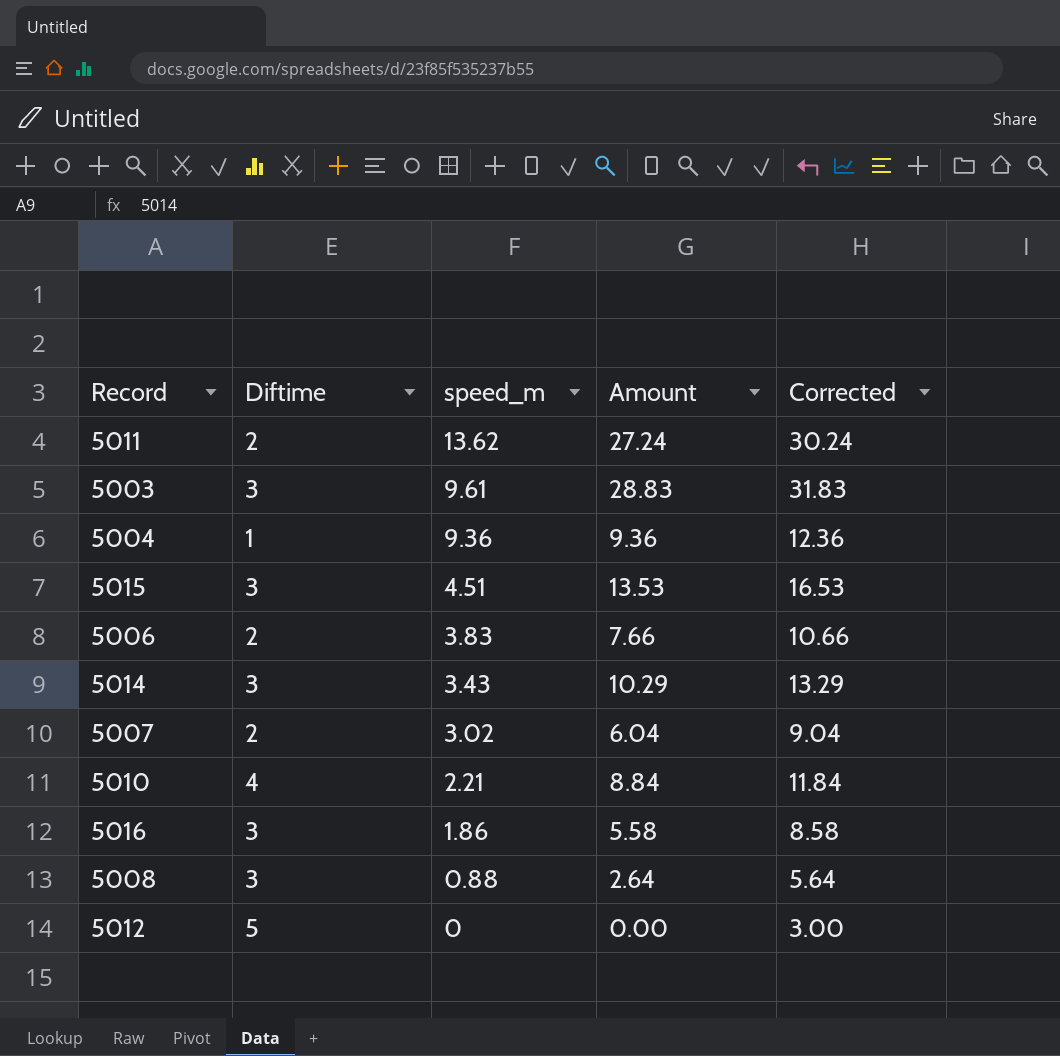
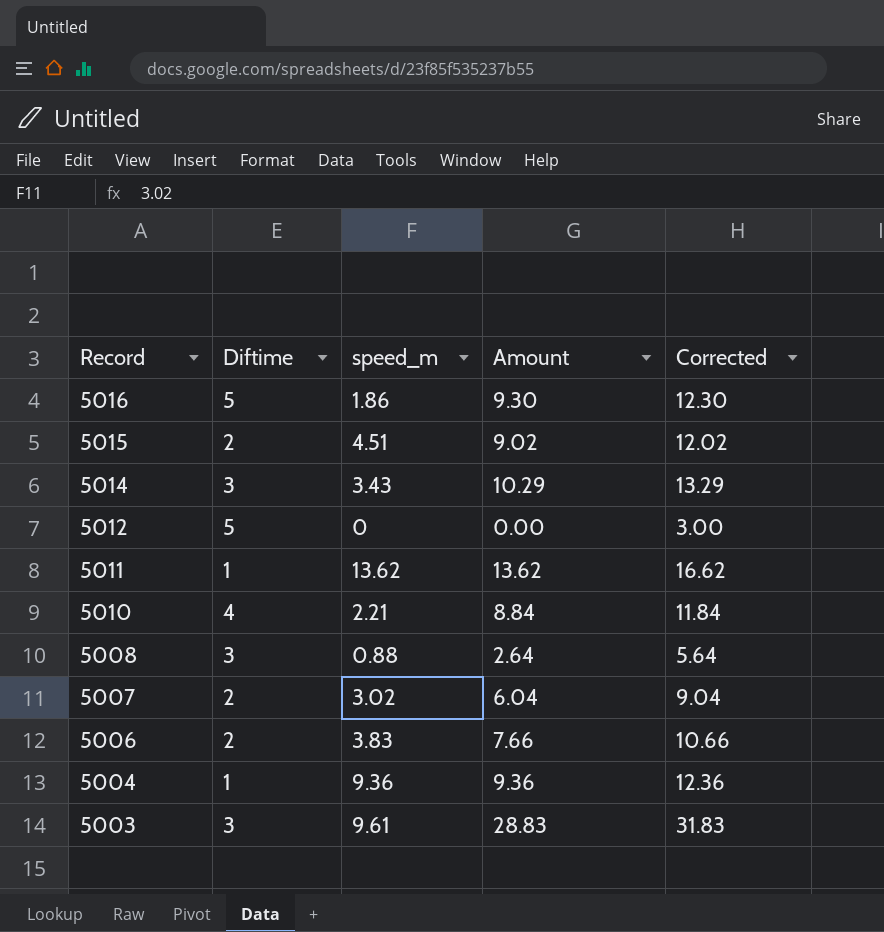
row order: speed_m descending -> Record descending
5016 | Diftime: 3 -> 5
5016 | Amount: 5.58 -> 9.30
5016 | Corrected: 8.58 -> 12.30
5015 | Diftime: 3 -> 2
5015 | Amount: 13.53 -> 9.02
5015 | Corrected: 16.53 -> 12.02
5011 | Diftime: 2 -> 1
5011 | Amount: 27.24 -> 13.62
5011 | Corrected: 30.24 -> 16.62

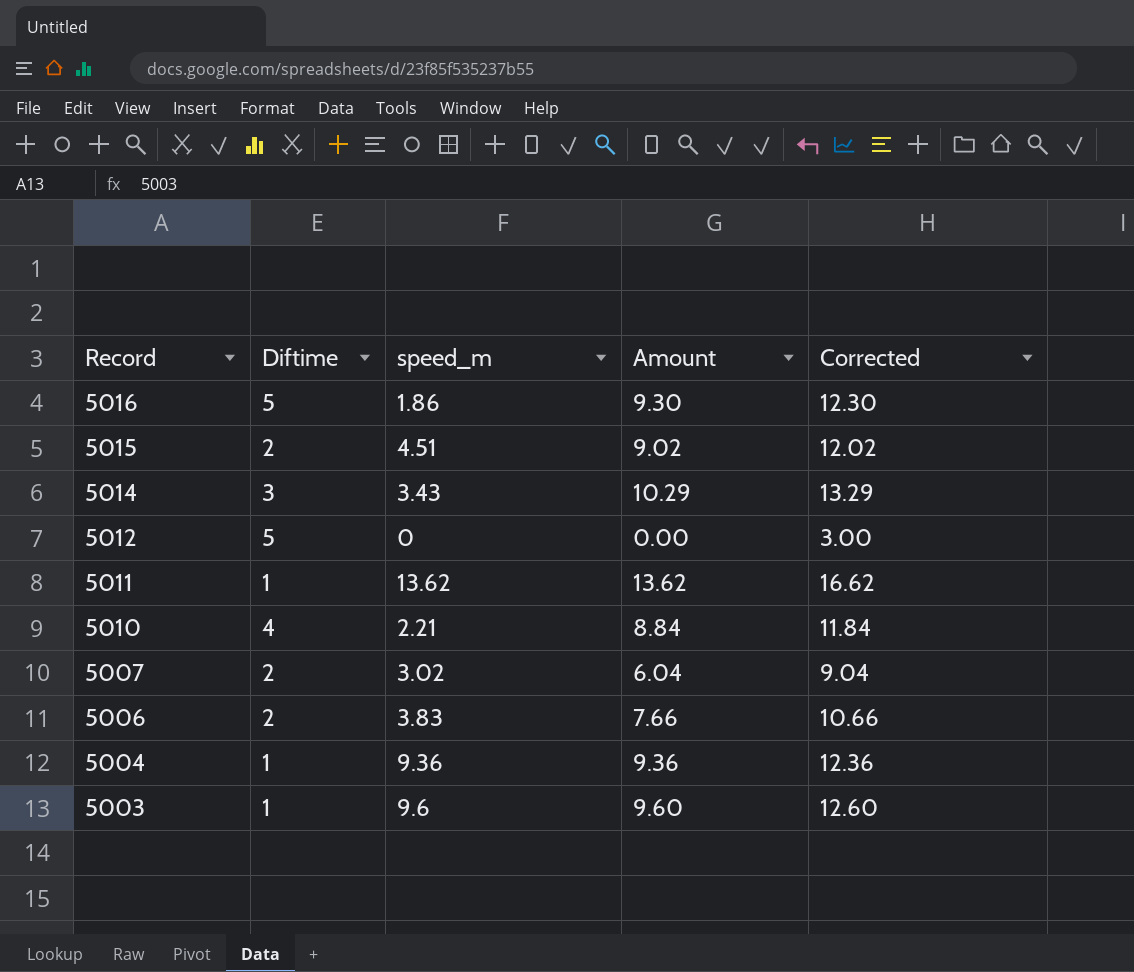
row 5008: 3 | 0.88 | 2.64 | 5.64 -> none
5003 | Diftime: 3 -> 1
5003 | speed_m: 9.61 -> 9.6
5003 | Amount: 28.83 -> 9.60
5003 | Corrected: 31.83 -> 12.60

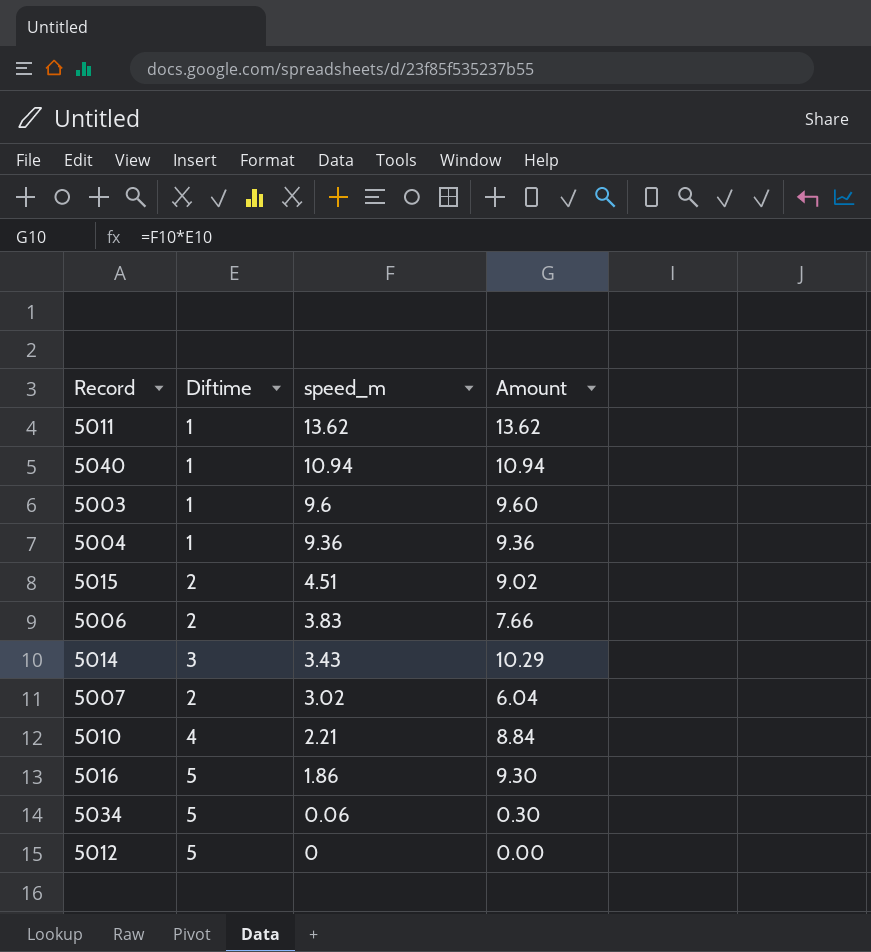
row order: Record descending -> speed_m descending
column Corrected | formula: [Amount] + 3 -> none
row 5040: none -> 1 | 10.94 | 10.94
row 5034: none -> 5 | 0.06 | 0.30

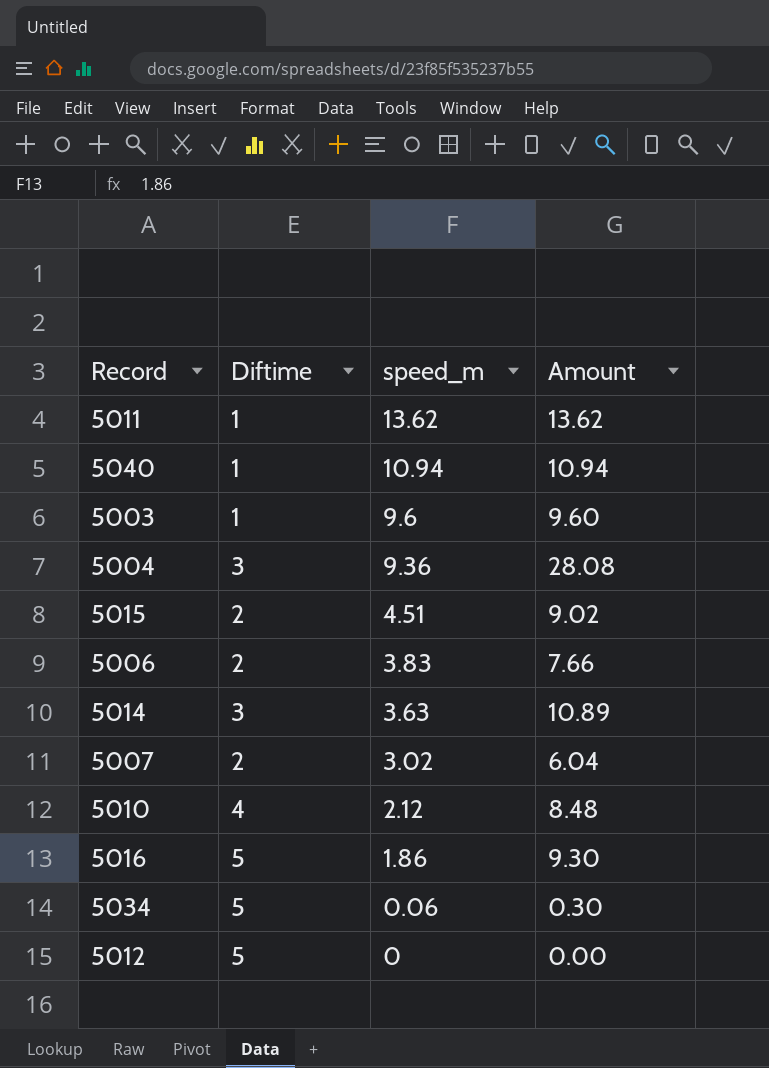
5004 | Diftime: 1 -> 3
5004 | Amount: 9.36 -> 28.08
5014 | speed_m: 3.43 -> 3.63
5014 | Amount: 10.29 -> 10.89
5010 | speed_m: 2.21 -> 2.12
5010 | Amount: 8.84 -> 8.48

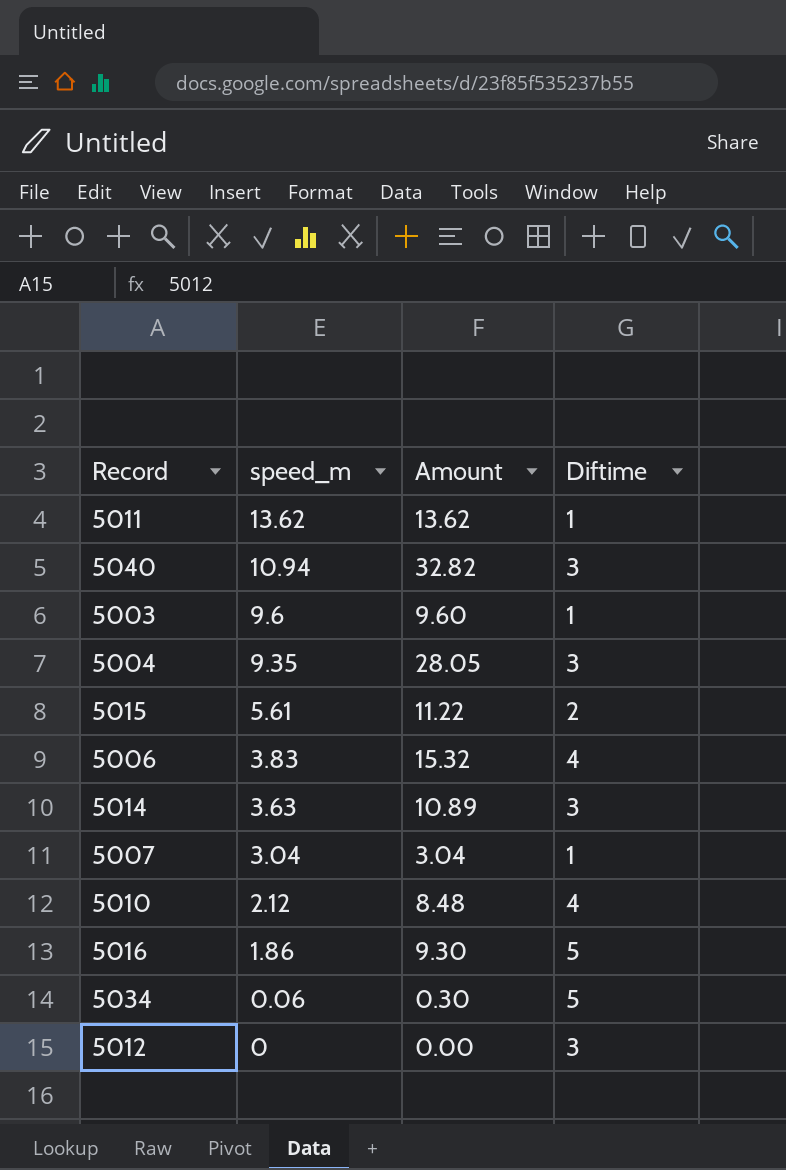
column Diftime | position: 2 -> 4
5040 | Amount: 10.94 -> 32.82
5040 | Diftime: 1 -> 3
5004 | speed_m: 9.36 -> 9.35
5004 | Amount: 28.08 -> 28.05
5015 | speed_m: 4.51 -> 5.61
5015 | Amount: 9.02 -> 11.22
5006 | Amount: 7.66 -> 15.32
5006 | Diftime: 2 -> 4
5007 | speed_m: 3.02 -> 3.04
5007 | Amount: 6.04 -> 3.04
5007 | Diftime: 2 -> 1
5012 | Diftime: 5 -> 3

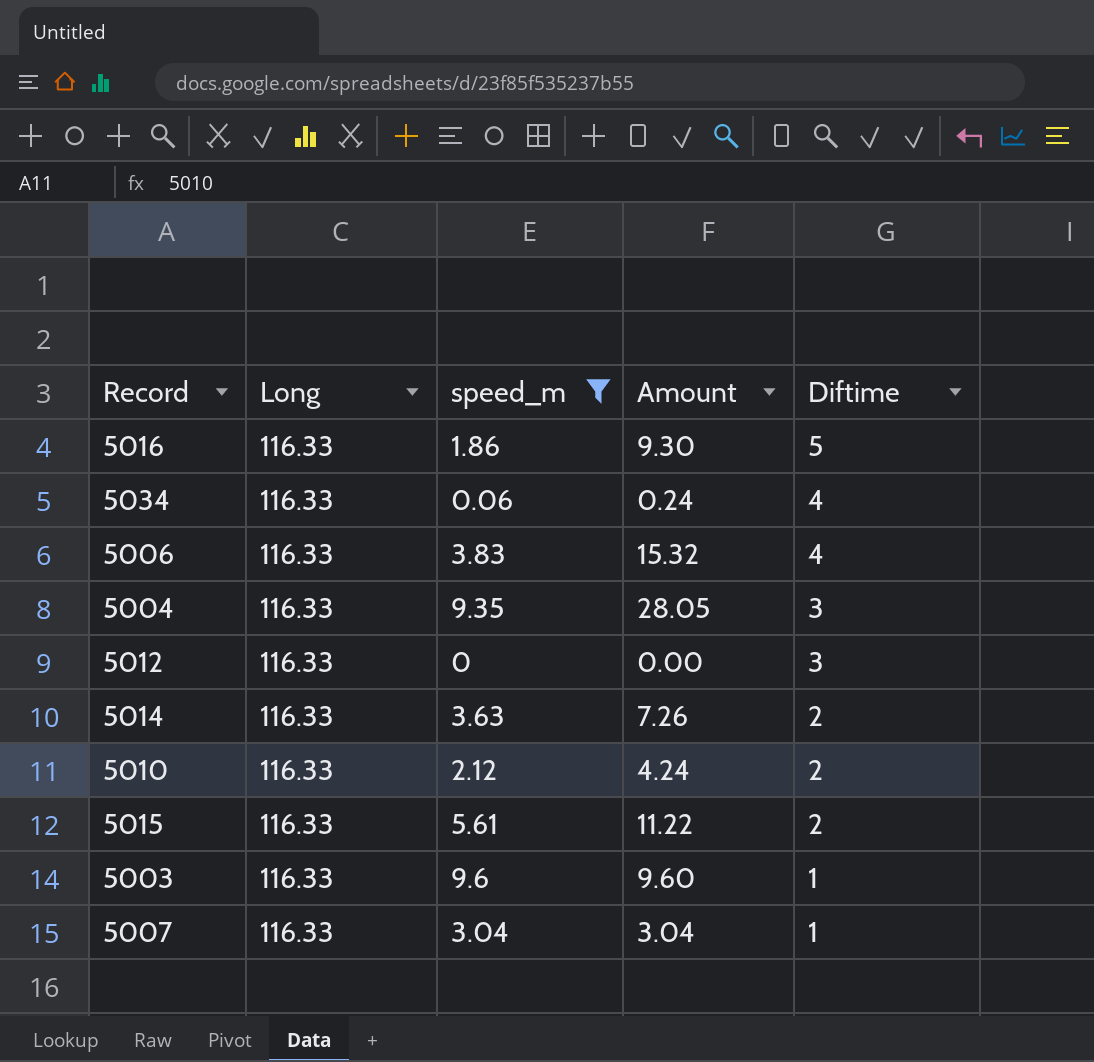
filter: none -> speed_m <= 9.6
row order: speed_m descending -> Diftime descending
column Long | position: none -> 2
5034 | Amount: 0.30 -> 0.24
5034 | Diftime: 5 -> 4
5014 | Amount: 10.89 -> 7.26
5014 | Diftime: 3 -> 2
5010 | Amount: 8.48 -> 4.24
5010 | Diftime: 4 -> 2

